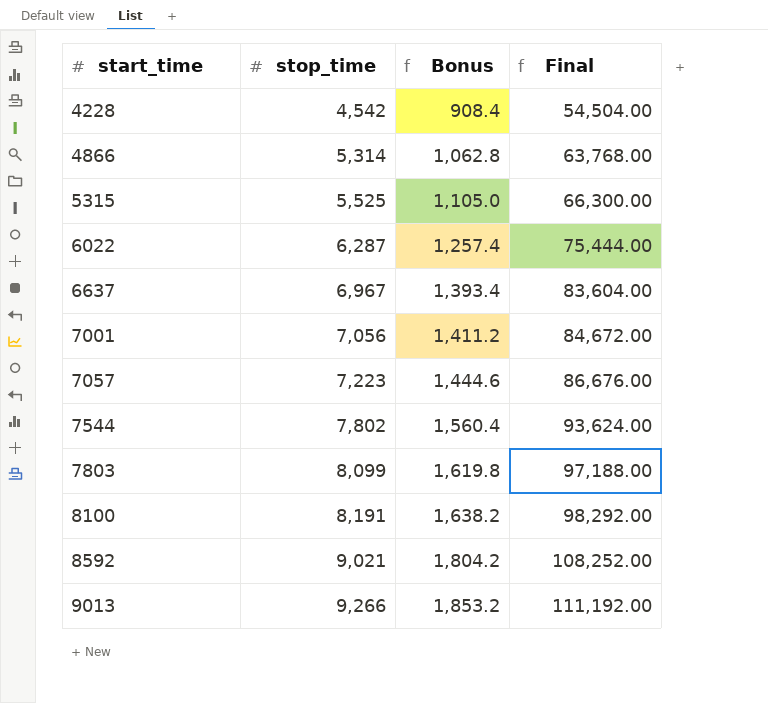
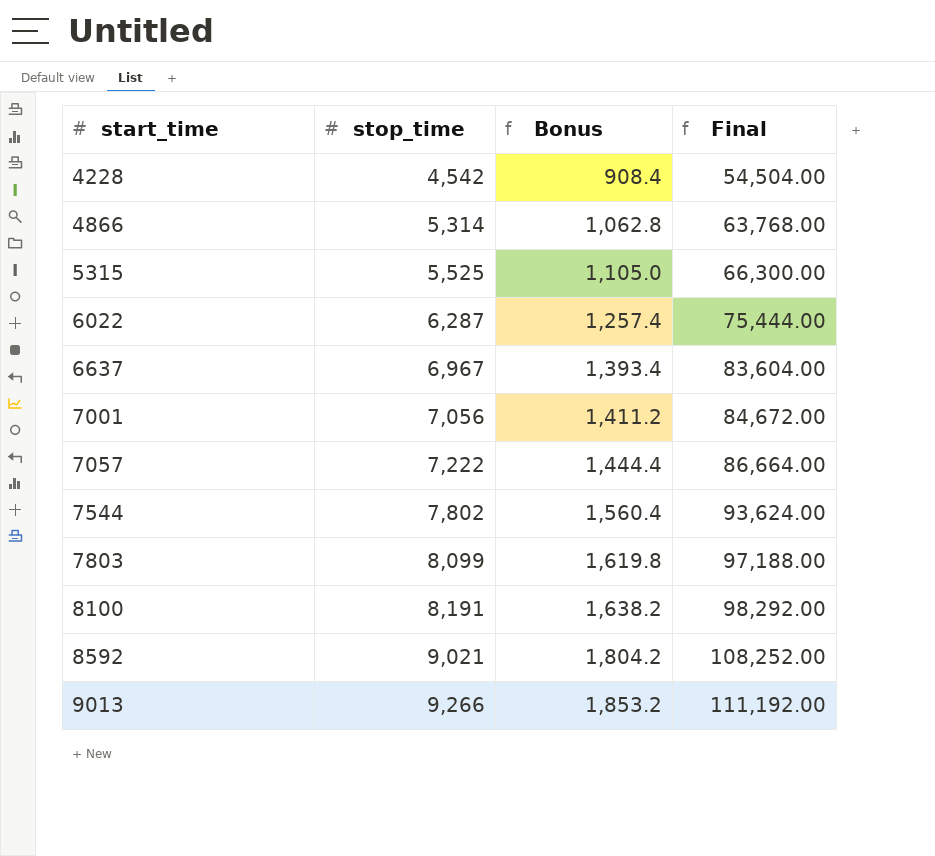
7057 | stop_time: 7,223 -> 7,222
7057 | Bonus: 1,444.6 -> 1,444.4
7057 | Final: 86,676.00 -> 86,664.00

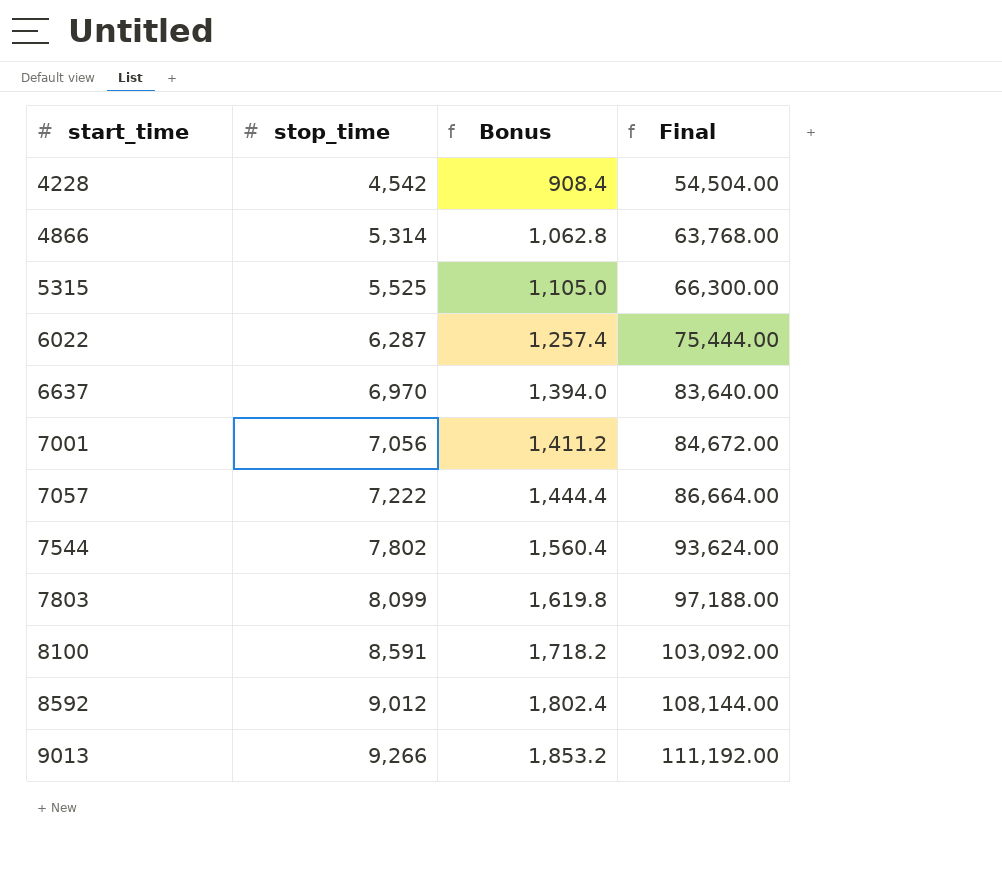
6637 | stop_time: 6,967 -> 6,970
6637 | Bonus: 1,393.4 -> 1,394.0
6637 | Final: 83,604.00 -> 83,640.00
8100 | stop_time: 8,191 -> 8,591
8100 | Bonus: 1,638.2 -> 1,718.2
8100 | Final: 98,292.00 -> 103,092.00
8592 | stop_time: 9,021 -> 9,012
8592 | Bonus: 1,804.2 -> 1,802.4
8592 | Final: 108,252.00 -> 108,144.00

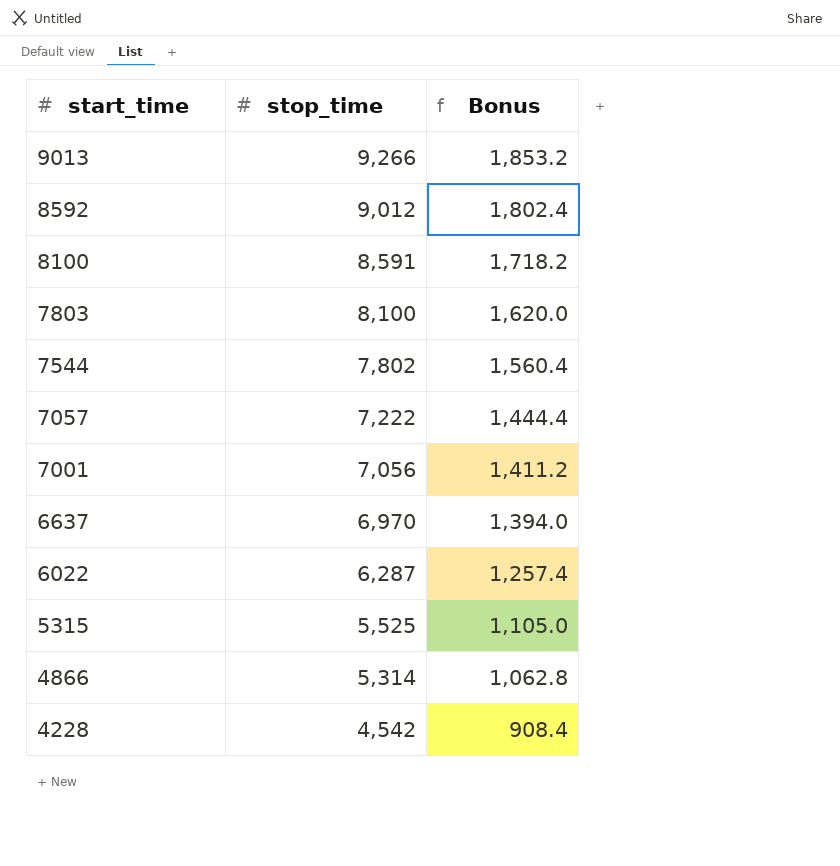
row order: start_time ascending -> start_time descending
column Final | formula: [stop_time] * 12 -> none
7803 | stop_time: 8,099 -> 8,100
7803 | Bonus: 1,619.8 -> 1,620.0

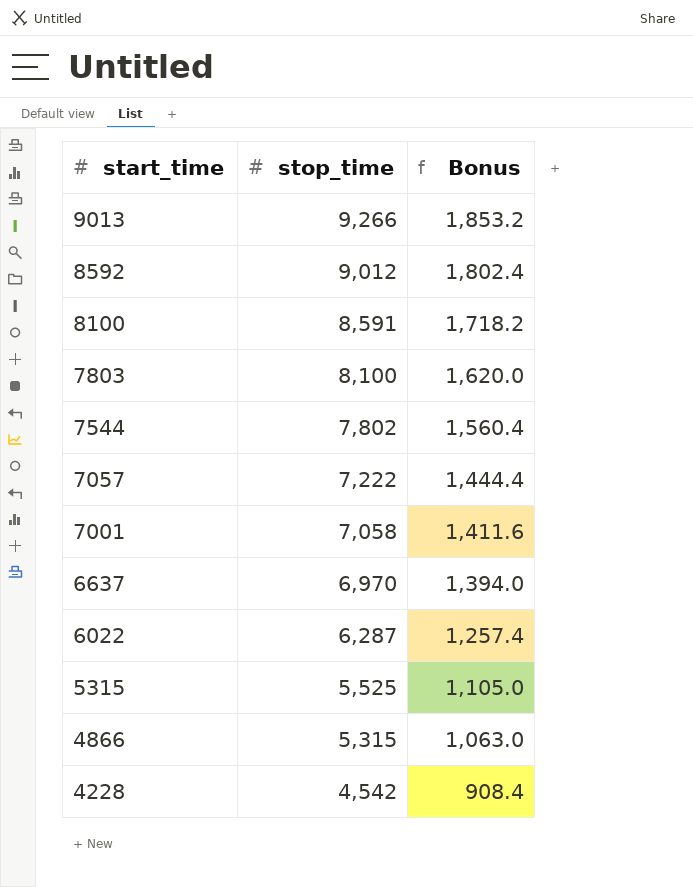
7001 | stop_time: 7,056 -> 7,058
7001 | Bonus: 1,411.2 -> 1,411.6
4866 | stop_time: 5,314 -> 5,315
4866 | Bonus: 1,062.8 -> 1,063.0

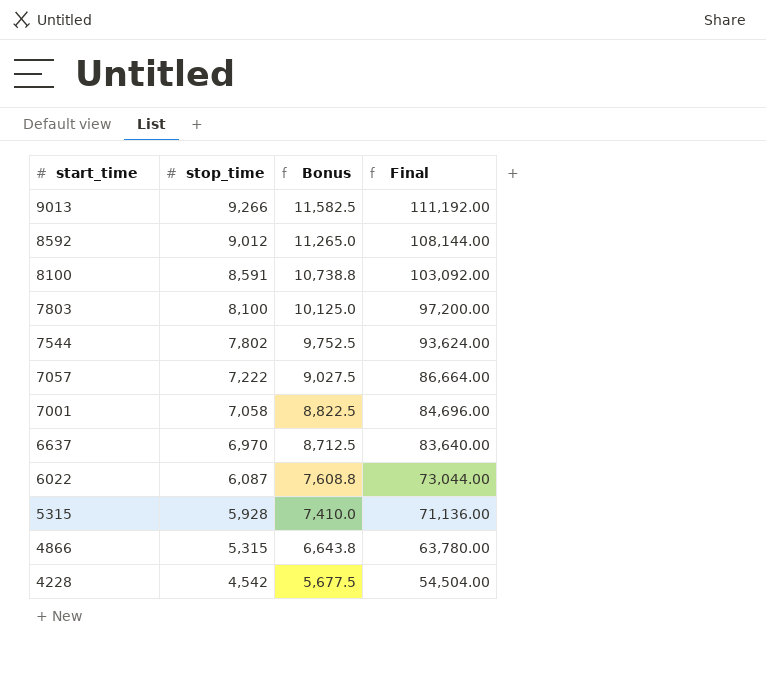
column Bonus | formula: [stop_time] * 0.2 -> [stop_time] * 1.25
column Final | formula: none -> [stop_time] * 12
6022 | stop_time: 6,287 -> 6,087
5315 | stop_time: 5,525 -> 5,928

